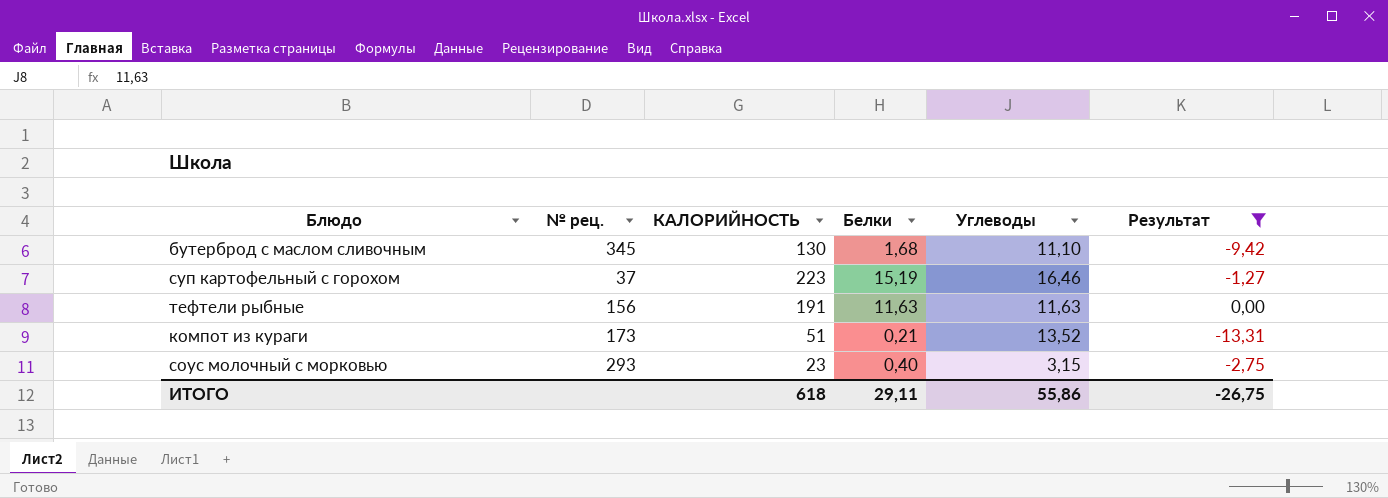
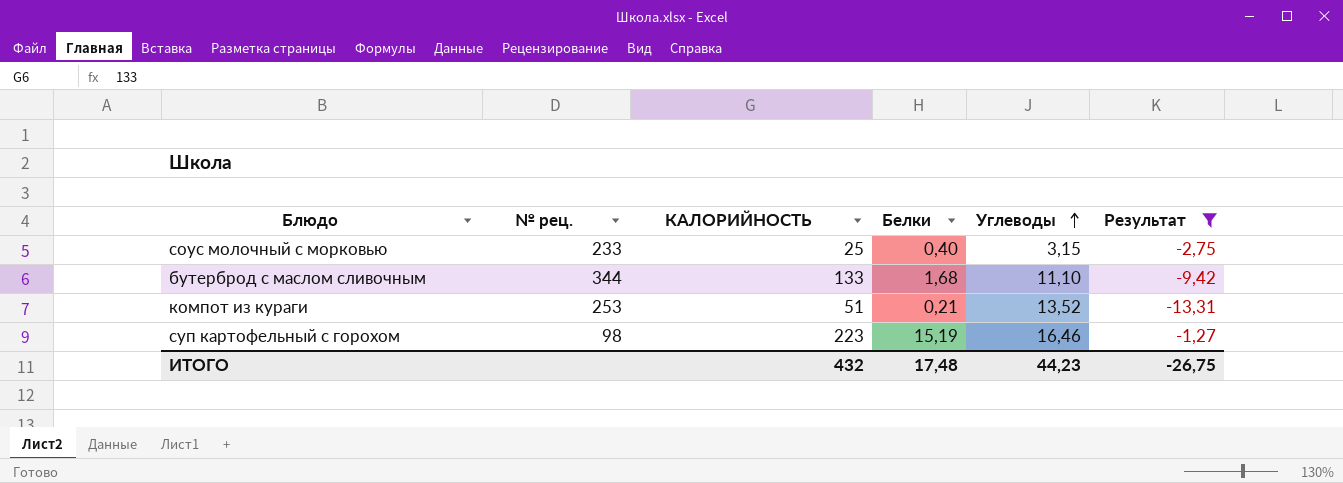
row order: none -> Углеводы ascending
row тефтели рыбные: 156 | 191 | 11,63 | 11,63 | 0,00 -> none
соус молочный с морковью | № рец.: 293 -> 233
соус молочный с морковью | КАЛОРИЙНОСТЬ: 23 -> 25
бутерброд с маслом сливочным | № рец.: 345 -> 344
бутерброд с маслом сливочным | КАЛОРИЙНОСТЬ: 130 -> 133
компот из кураги | № рец.: 173 -> 253
суп картофельный с горохом | № рец.: 37 -> 98
ИТОГО | КАЛОРИЙНОСТЬ: 618 -> 432
ИТОГО | Белки: 29,11 -> 17,48
ИТОГО | Углеводы: 55,86 -> 44,23

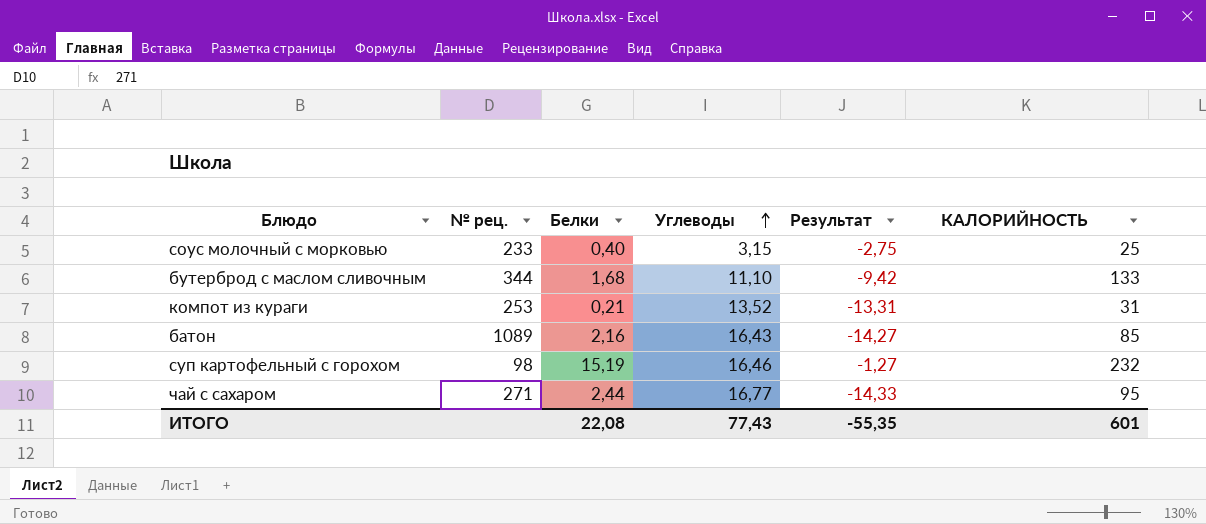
filter: Результат >= -13,31 -> none
column КАЛОРИЙНОСТЬ | position: 3 -> 6
компот из кураги | КАЛОРИЙНОСТЬ: 51 -> 31
суп картофельный с горохом | КАЛОРИЙНОСТЬ: 223 -> 232
ИТОГО | Белки: 17,48 -> 22,08
ИТОГО | Углеводы: 44,23 -> 77,43
ИТОГО | Результат: -26,75 -> -55,35
ИТОГО | КАЛОРИЙНОСТЬ: 432 -> 601

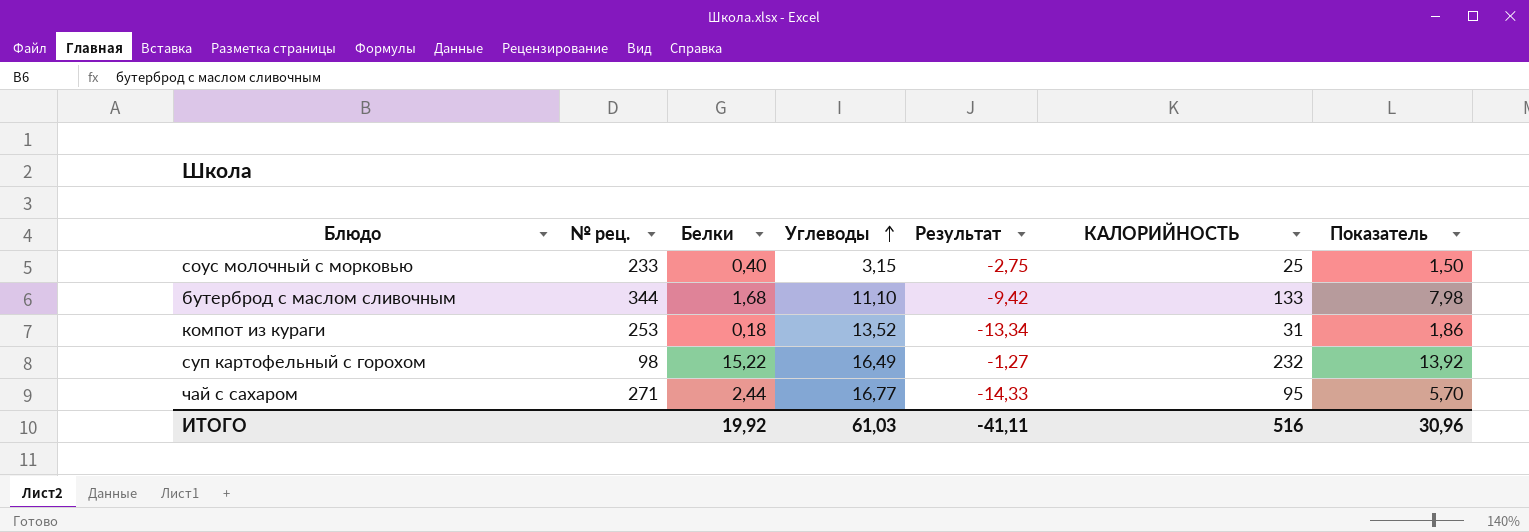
column Показатель | formula: none -> [КАЛОРИЙНОСТЬ] * 0,06
row батон: 1089 | 2,16 | 16,43 | -14,27 | 85 -> none
компот из кураги | Белки: 0,21 -> 0,18
компот из кураги | Результат: -13,31 -> -13,34
суп картофельный с горохом | Белки: 15,19 -> 15,22
суп картофельный с горохом | Углеводы: 16,46 -> 16,49
ИТОГО | Белки: 22,08 -> 19,92
ИТОГО | Углеводы: 77,43 -> 61,03
ИТОГО | Результат: -55,35 -> -41,11
ИТОГО | КАЛОРИЙНОСТЬ: 601 -> 516

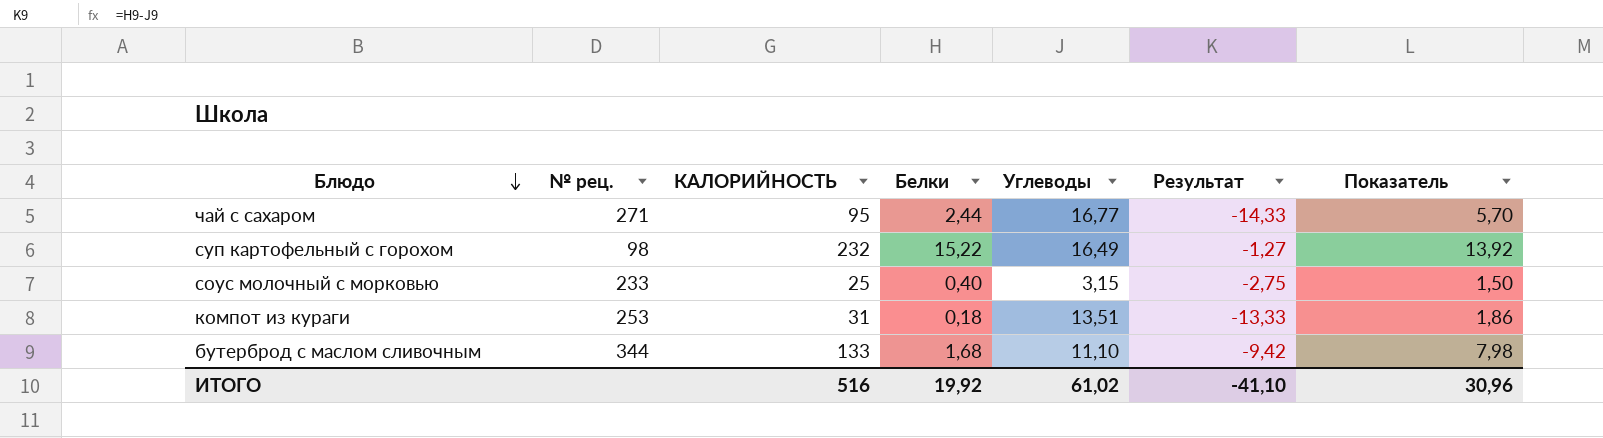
row order: Углеводы ascending -> Блюдо descending
column КАЛОРИЙНОСТЬ | position: 6 -> 3
компот из кураги | Углеводы: 13,52 -> 13,51
компот из кураги | Результат: -13,34 -> -13,33
ИТОГО | Углеводы: 61,03 -> 61,02
ИТОГО | Результат: -41,11 -> -41,10

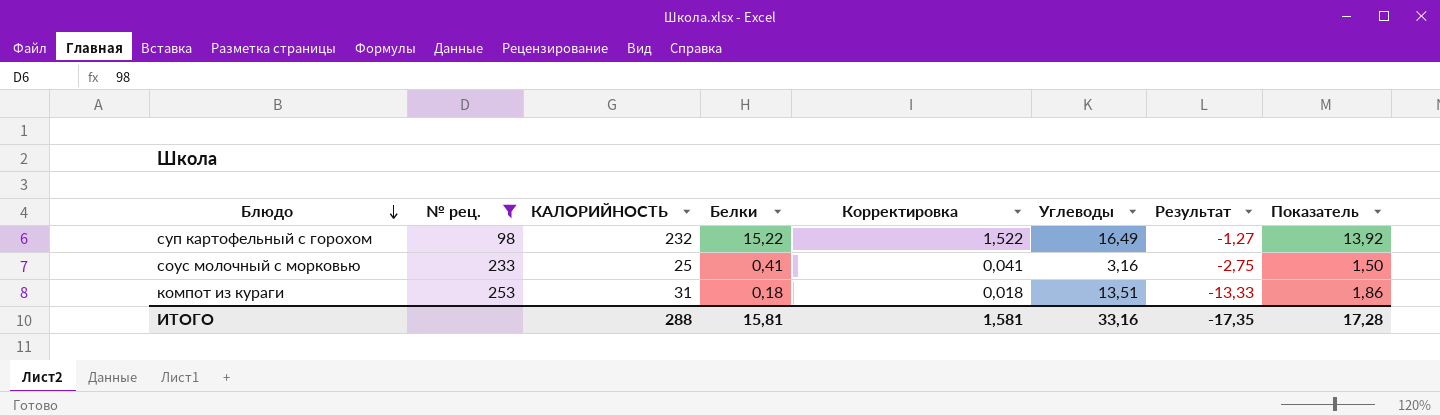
filter: none -> № рец. <= 253
column Корректировка | formula: none -> [Белки] * 0,1
соус молочный с морковью | Белки: 0,40 -> 0,41
соус молочный с морковью | Углеводы: 3,15 -> 3,16
ИТОГО | КАЛОРИЙНОСТЬ: 516 -> 288
ИТОГО | Белки: 19,92 -> 15,81
ИТОГО | Углеводы: 61,02 -> 33,16
ИТОГО | Результат: -41,10 -> -17,35
ИТОГО | Показатель: 30,96 -> 17,28

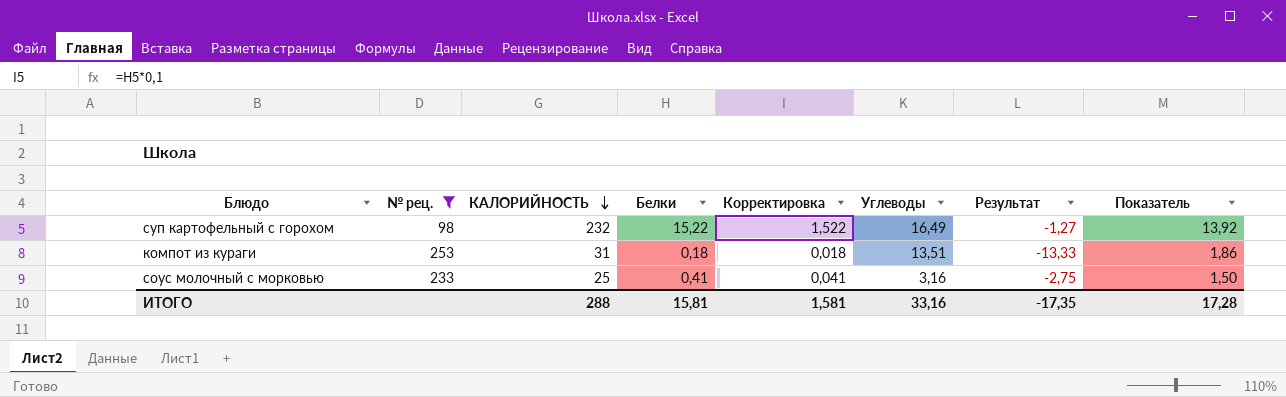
row order: Блюдо descending -> КАЛОРИЙНОСТЬ descending

